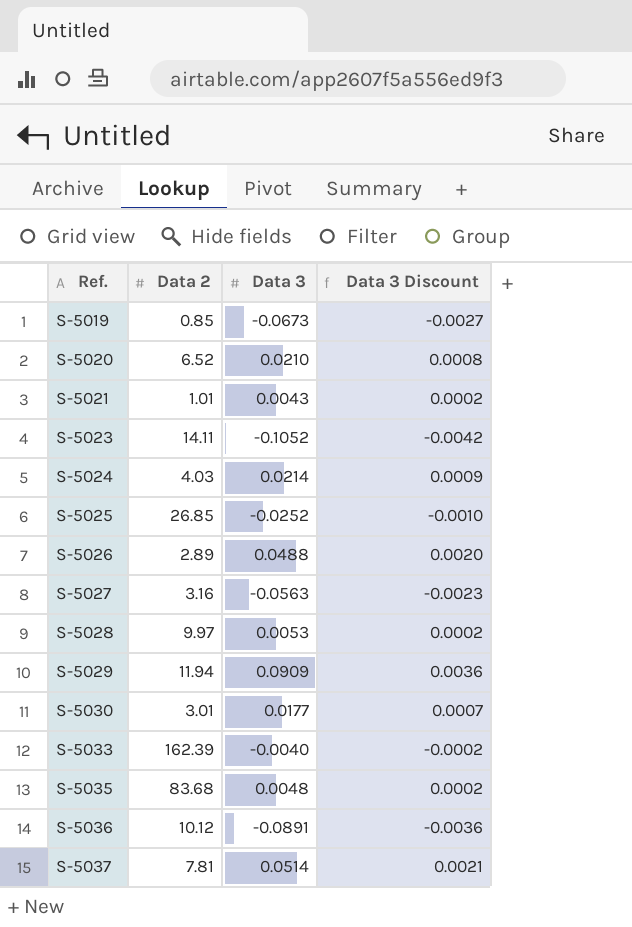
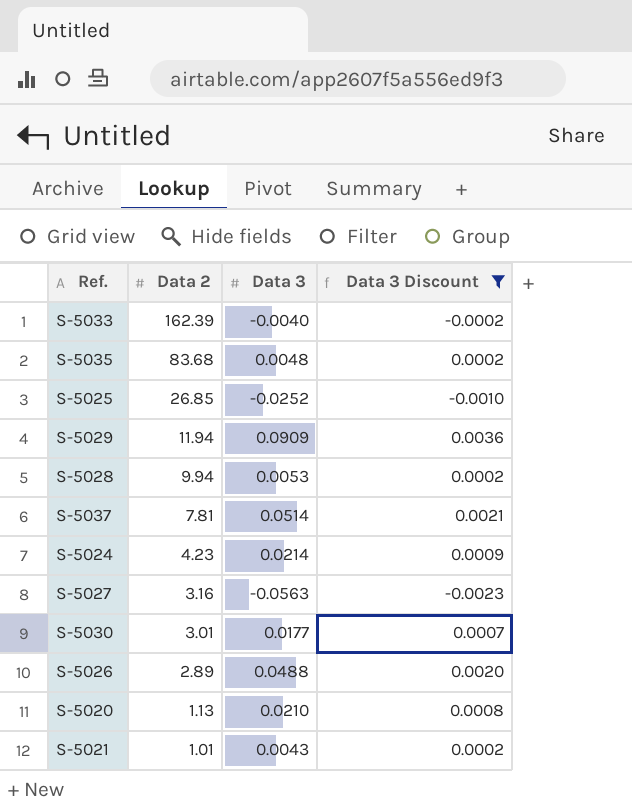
filter: none -> Data 3 Discount >= -0.0023
row order: Ref. ascending -> Data 2 descending
S-5028 | Data 2: 9.97 -> 9.94
S-5024 | Data 2: 4.03 -> 4.23
S-5020 | Data 2: 6.52 -> 1.13

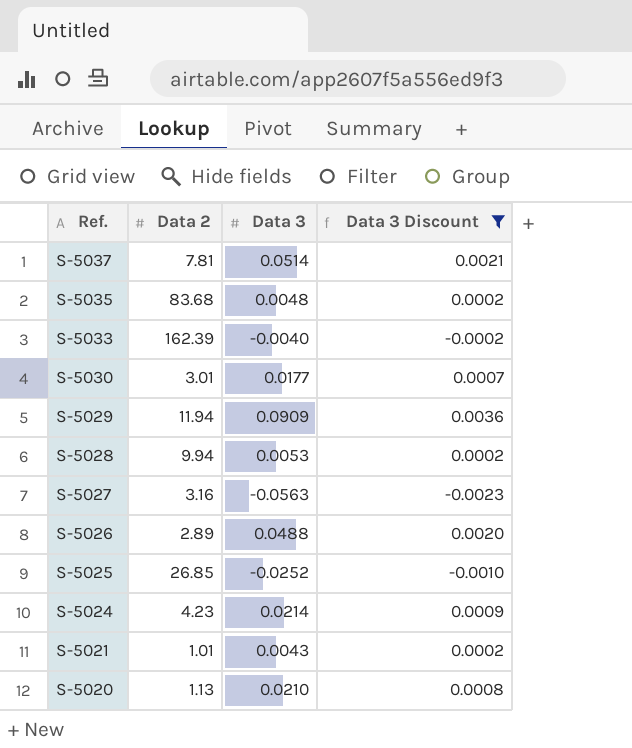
row order: Data 2 descending -> Ref. descending

